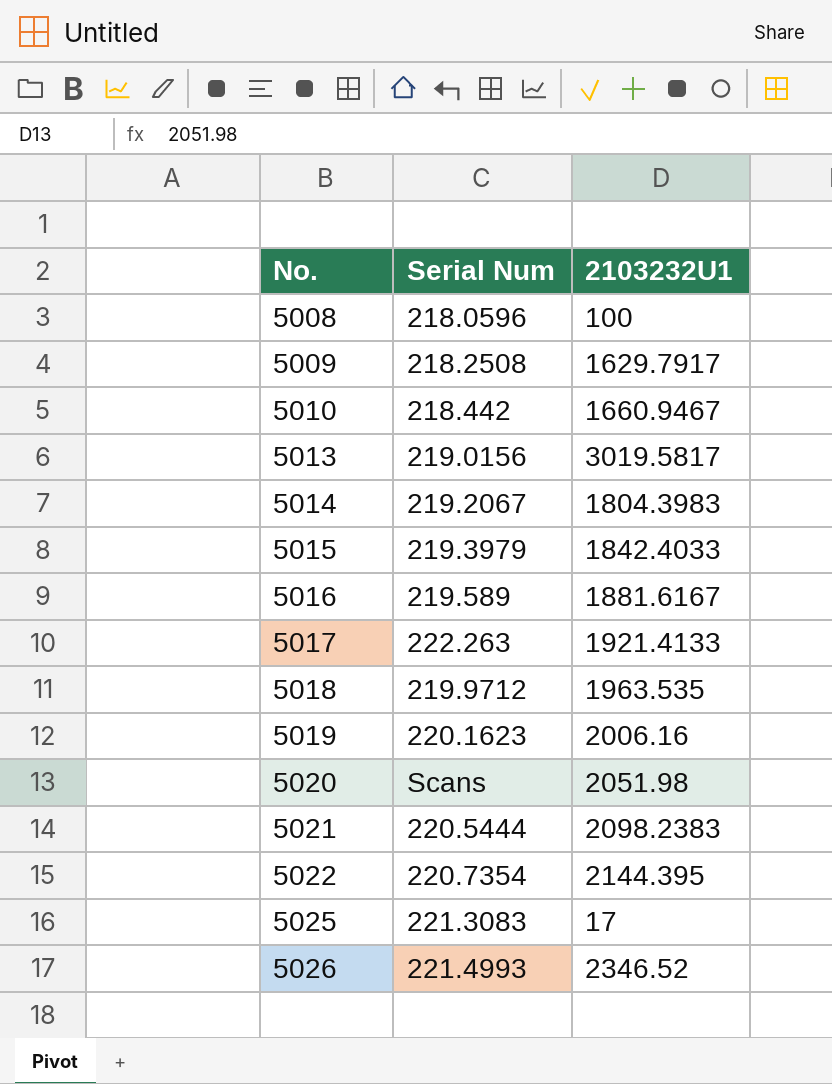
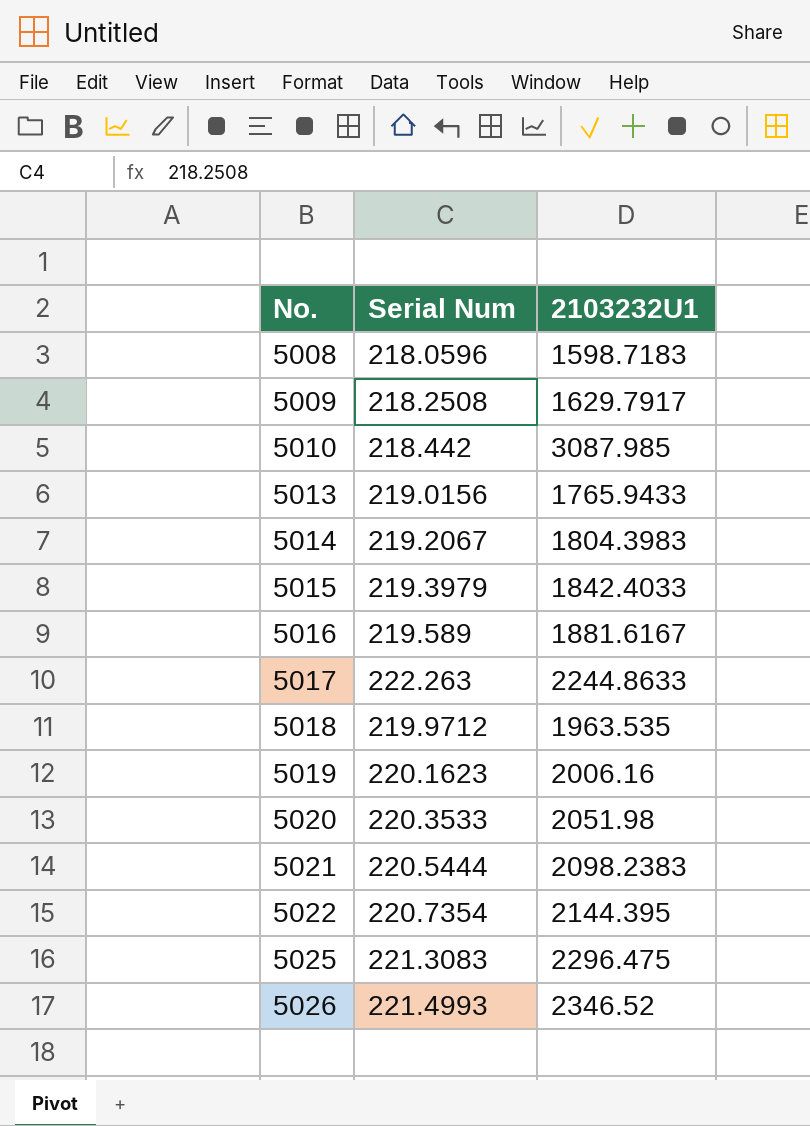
5008 | 2103232U1: 100 -> 1598.7183
5010 | 2103232U1: 1660.9467 -> 3087.985
5013 | 2103232U1: 3019.5817 -> 1765.9433
5017 | 2103232U1: 1921.4133 -> 2244.8633
5020 | Serial Num: Scans -> 220.3533
5025 | 2103232U1: 17 -> 2296.475

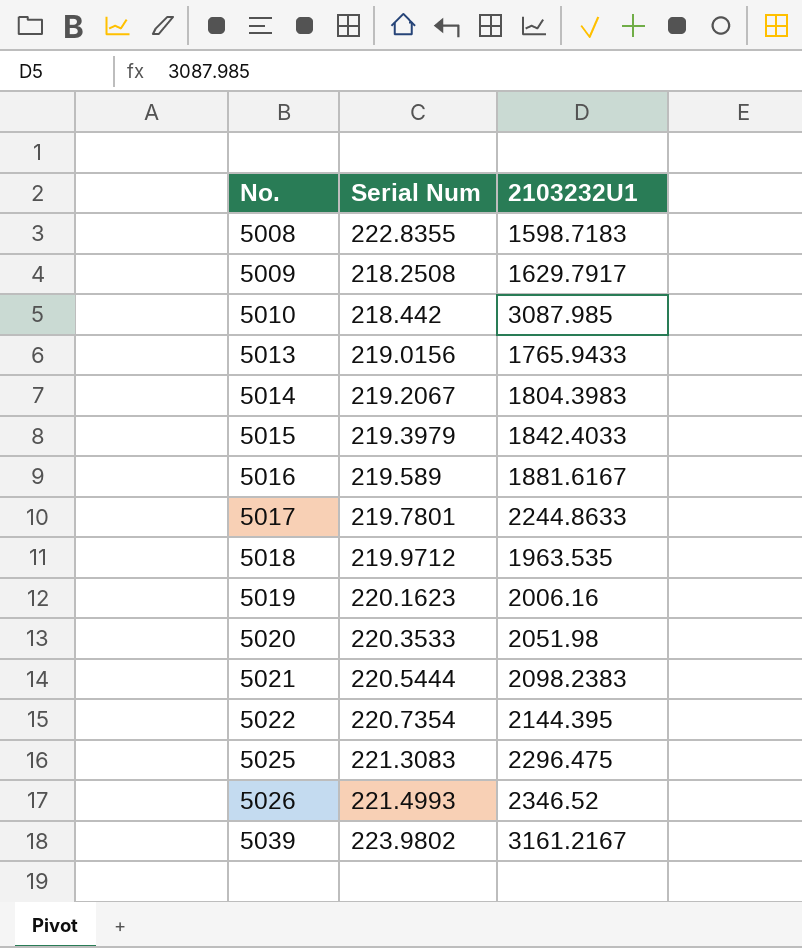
5008 | Serial Num: 218.0596 -> 222.8355
5017 | Serial Num: 222.263 -> 219.7801
row 5039: none -> 223.9802 | 3161.2167

